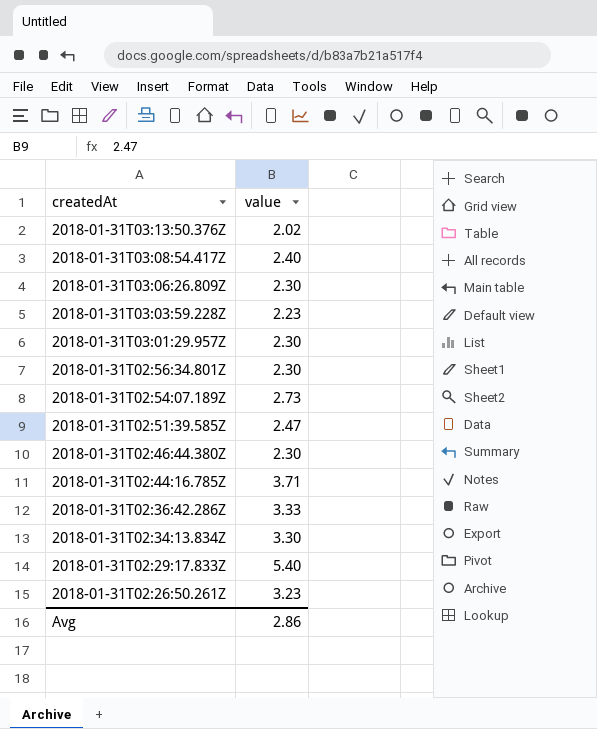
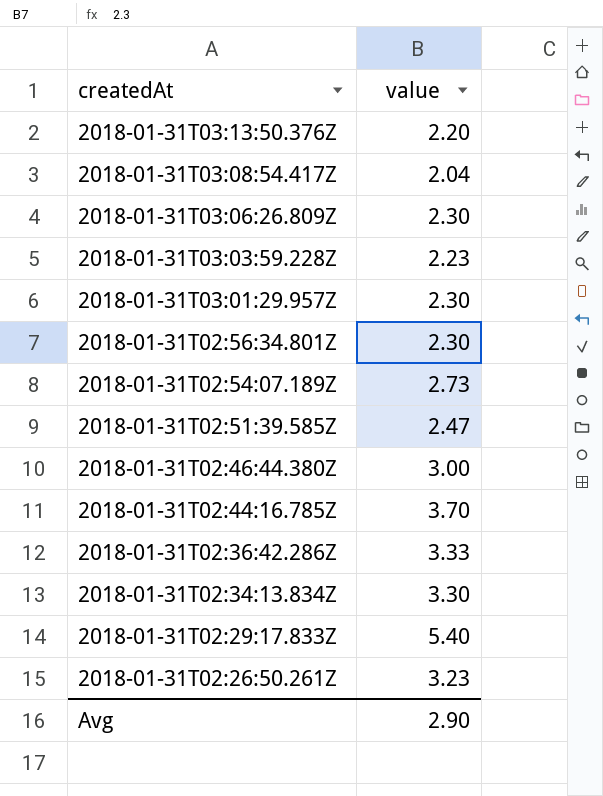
2018-01-31T03:13:50.376Z | value: 2.02 -> 2.20
2018-01-31T03:08:54.417Z | value: 2.40 -> 2.04
2018-01-31T02:46:44.380Z | value: 2.30 -> 3.00
2018-01-31T02:44:16.785Z | value: 3.71 -> 3.70
Avg | value: 2.86 -> 2.90

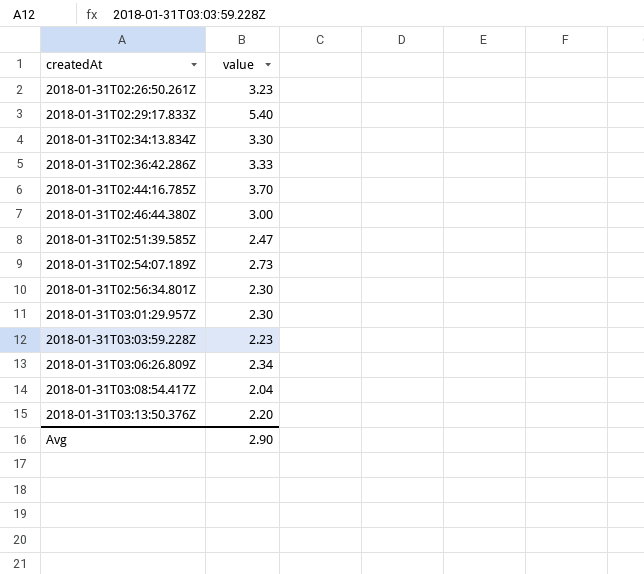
row order: createdAt descending -> createdAt ascending
2018-01-31T03:06:26.809Z | value: 2.30 -> 2.34

